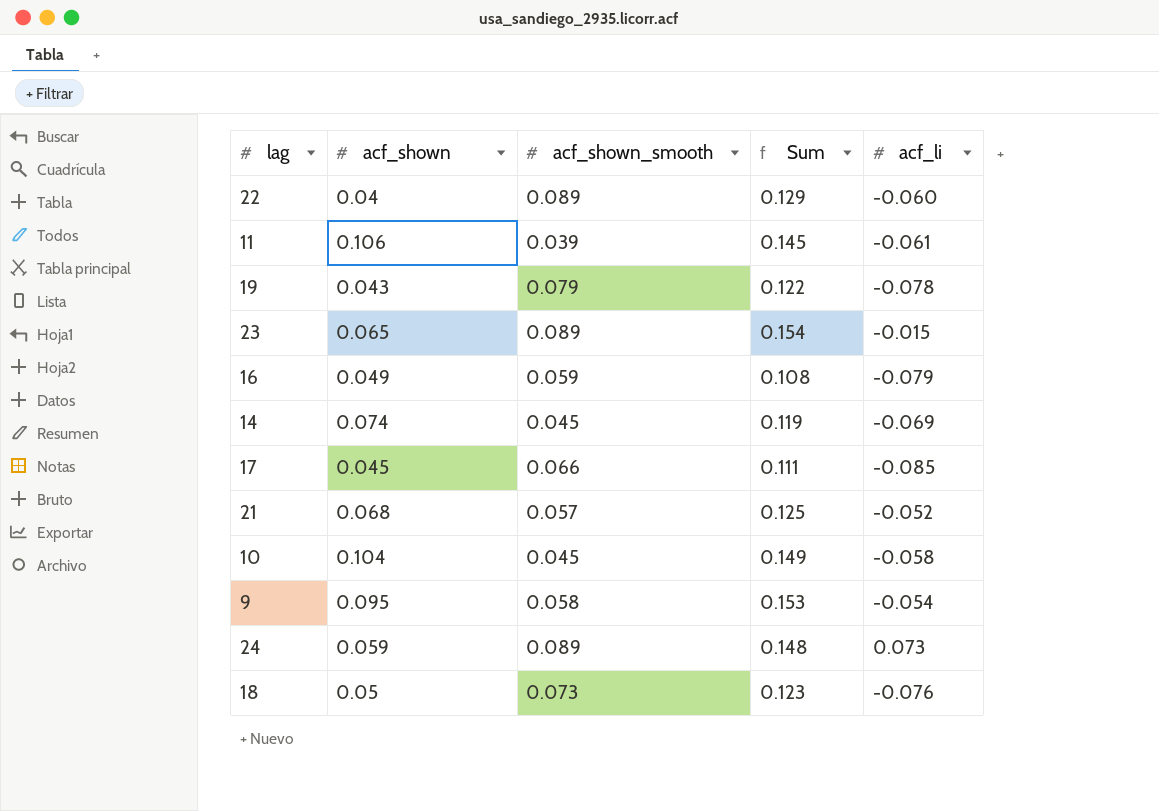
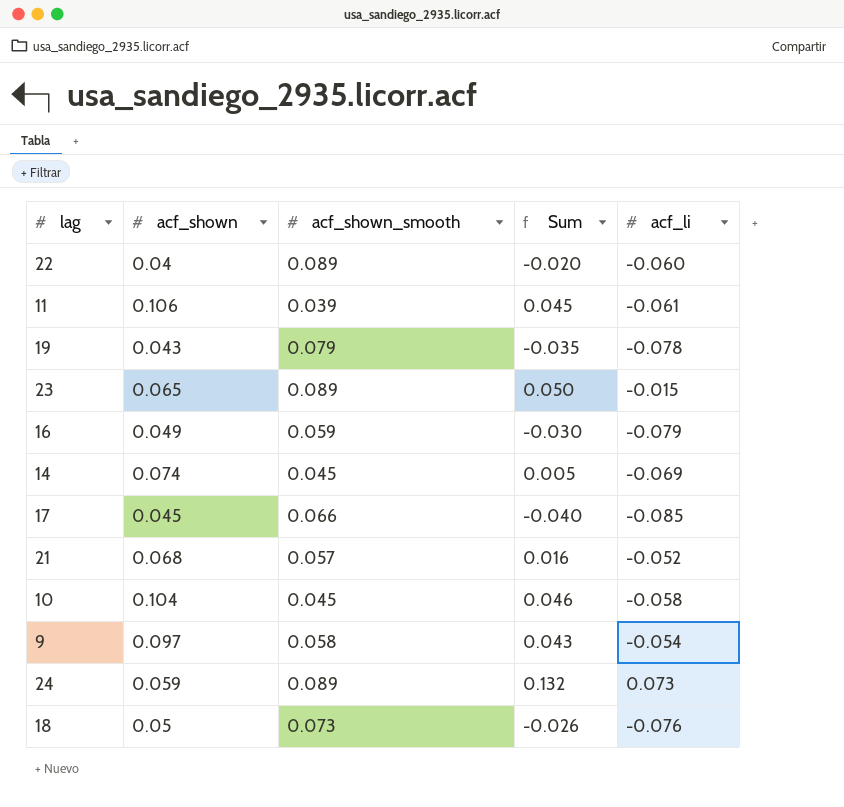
column Sum | formula: [acf_shown] + [acf_shown_smooth] -> [acf_shown] + [acf_li]
9 | acf_shown: 0.095 -> 0.097

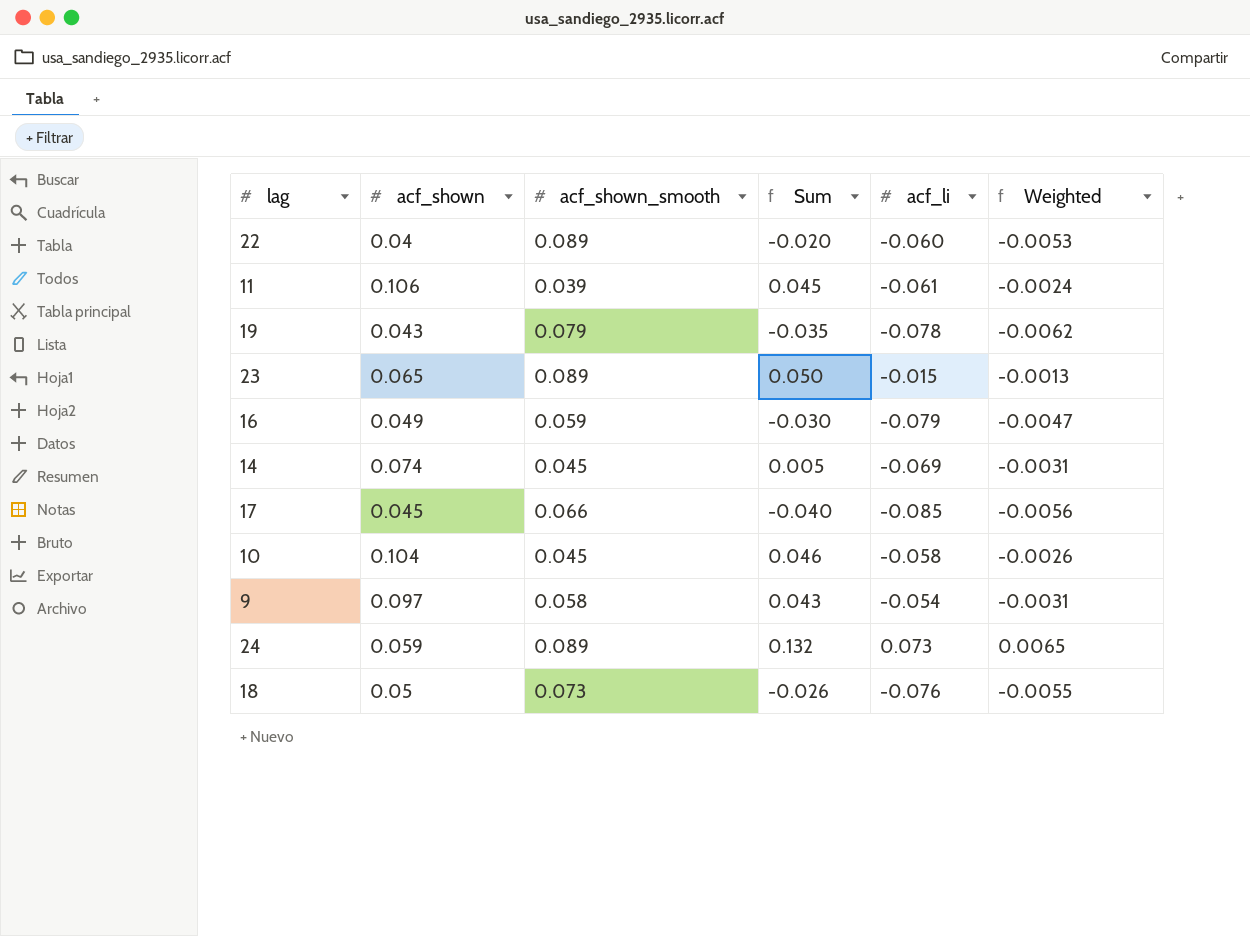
column Weighted | formula: none -> [acf_shown_smooth] * [acf_li]
row 21: 0.068 | 0.057 | 0.016 | -0.052 -> none

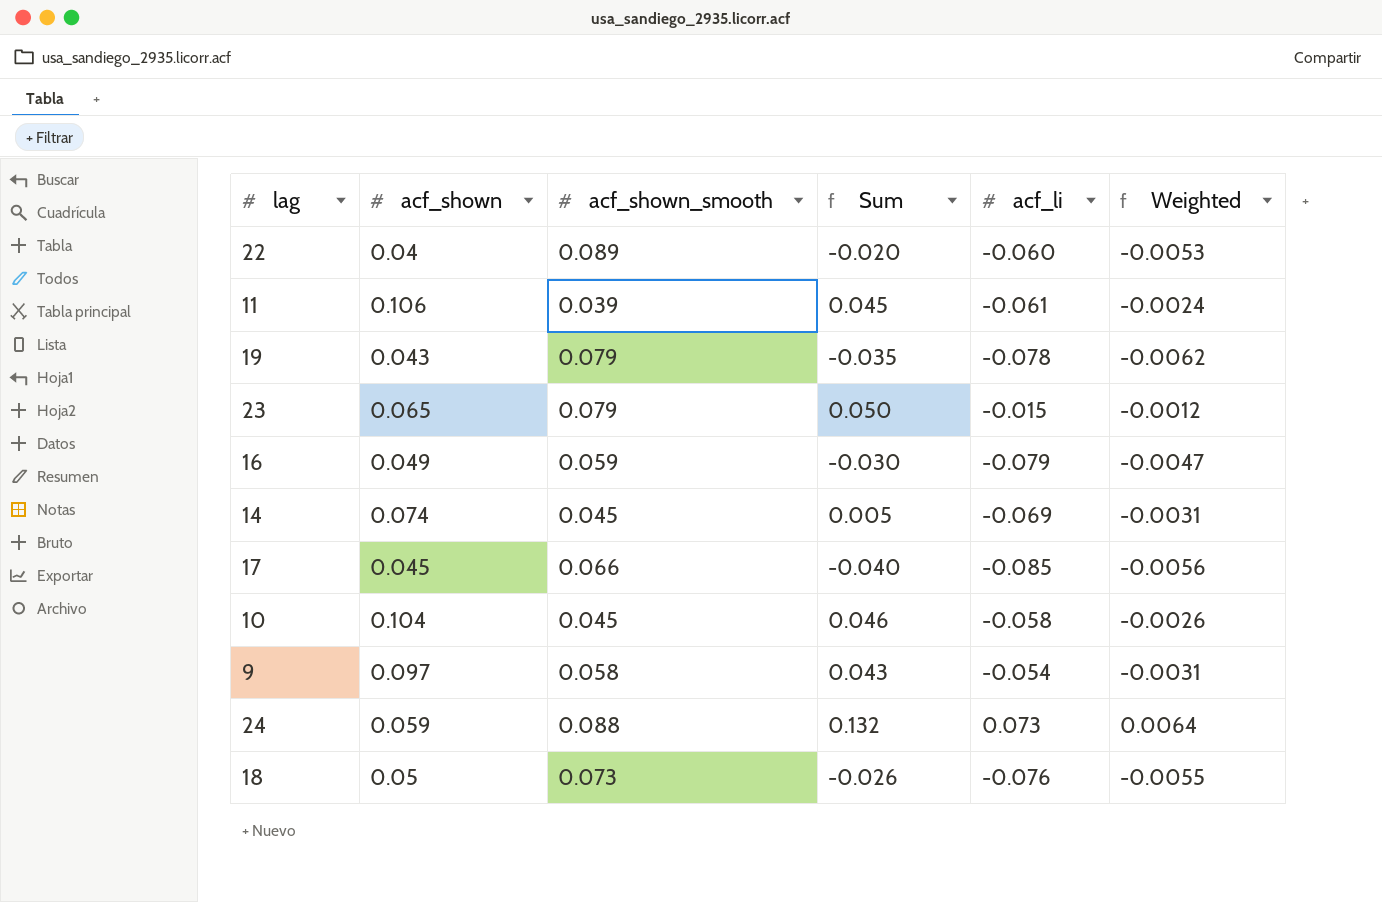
23 | acf_shown_smooth: 0.089 -> 0.079
23 | Weighted: -0.0013 -> -0.0012
24 | acf_shown_smooth: 0.089 -> 0.088
24 | Weighted: 0.0065 -> 0.0064

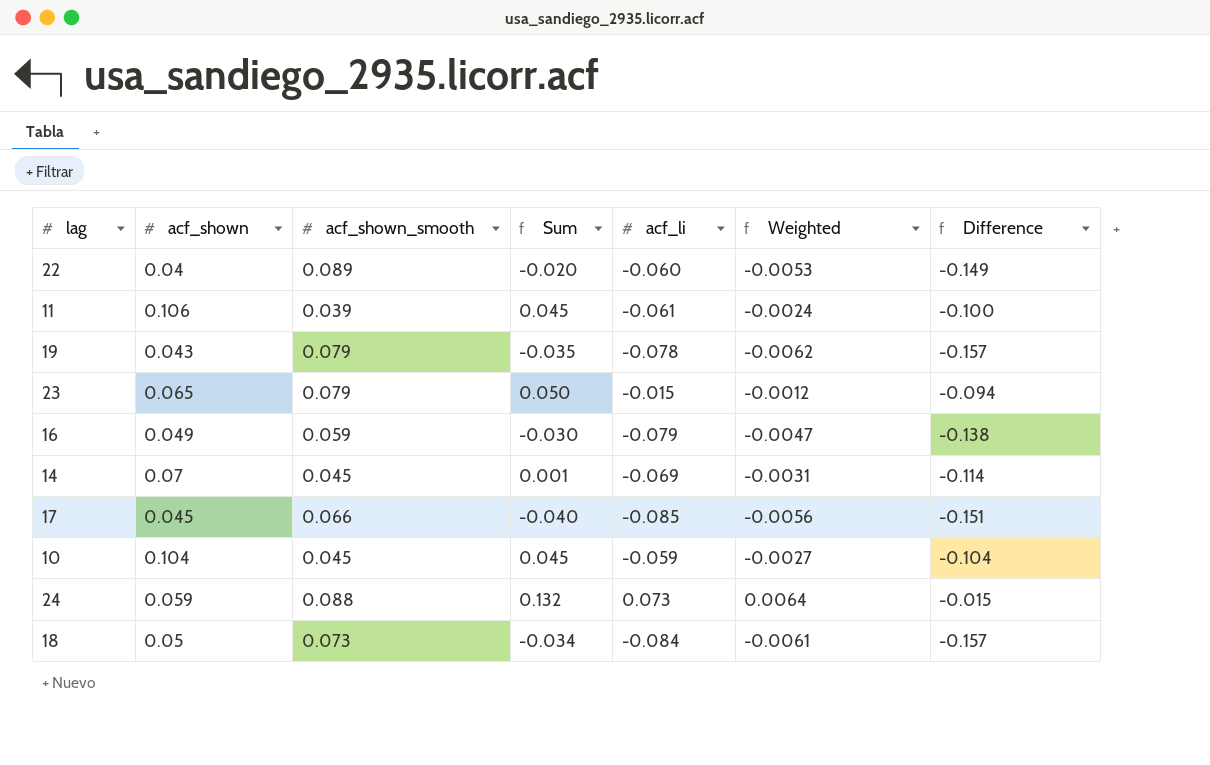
column Difference | formula: none -> [acf_li] - [acf_shown_smooth]
row 9: 0.097 | 0.058 | 0.043 | -0.054 | -0.0031 -> none
14 | acf_shown: 0.074 -> 0.07
14 | Sum: 0.005 -> 0.001
10 | Sum: 0.046 -> 0.045
10 | acf_li: -0.058 -> -0.059
10 | Weighted: -0.0026 -> -0.0027
18 | Sum: -0.026 -> -0.034
18 | acf_li: -0.076 -> -0.084
18 | Weighted: -0.0055 -> -0.0061

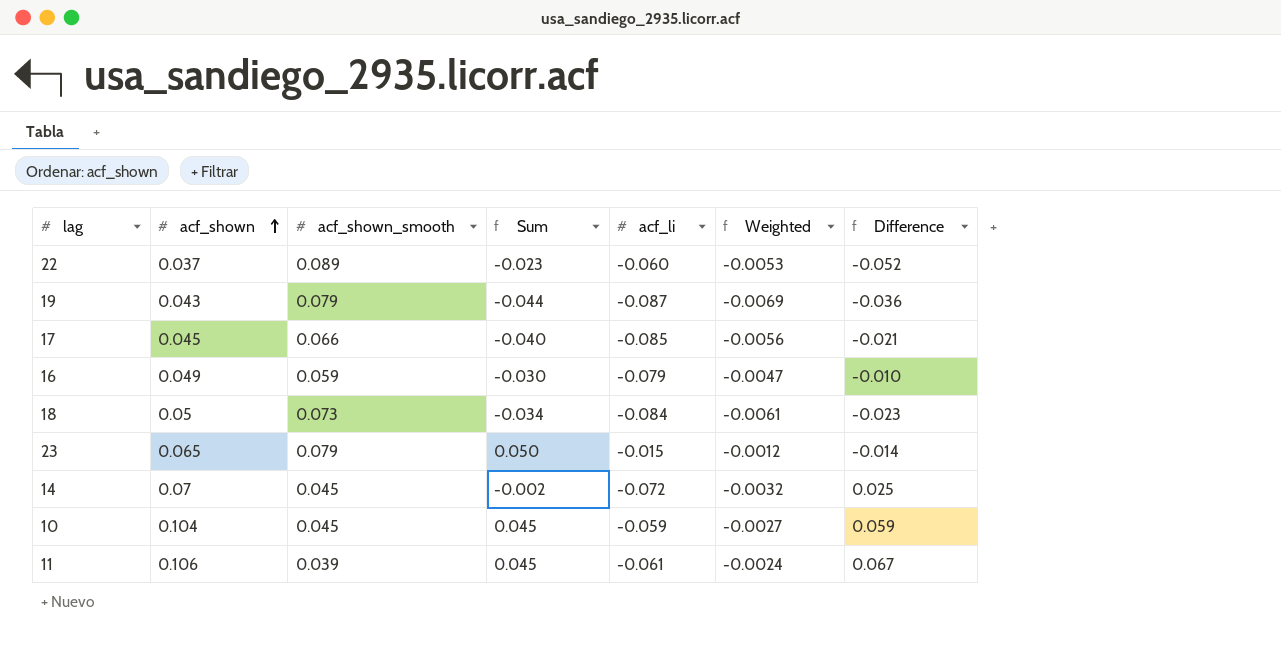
row order: none -> acf_shown ascending
column Difference | formula: [acf_li] - [acf_shown_smooth] -> [acf_shown] - [acf_shown_smooth]
row 24: 0.059 | 0.088 | 0.132 | 0.073 | 0.0064 | -0.015 -> none
22 | acf_shown: 0.04 -> 0.037
22 | Sum: -0.020 -> -0.023
19 | Sum: -0.035 -> -0.044
19 | acf_li: -0.078 -> -0.087
19 | Weighted: -0.0062 -> -0.0069
14 | Sum: 0.001 -> -0.002
14 | acf_li: -0.069 -> -0.072
14 | Weighted: -0.0031 -> -0.0032

